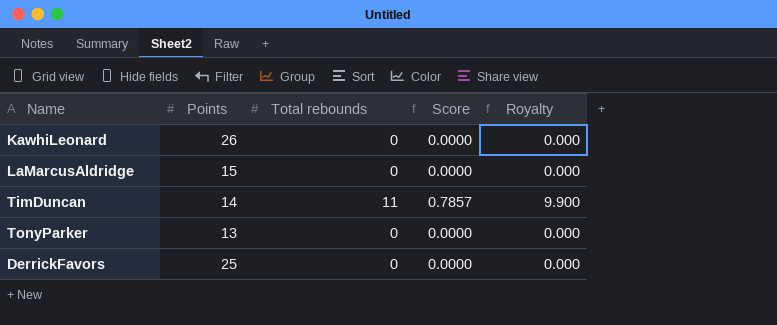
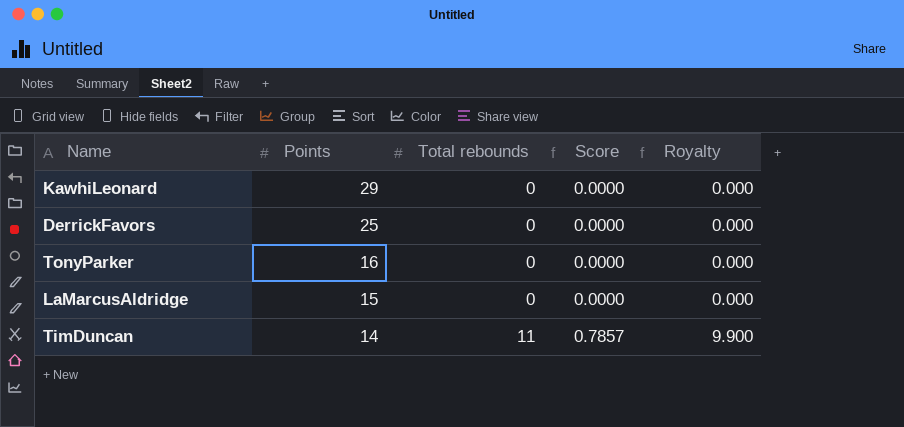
row order: none -> Points descending
KawhiLeonard | Points: 26 -> 29
TonyParker | Points: 13 -> 16

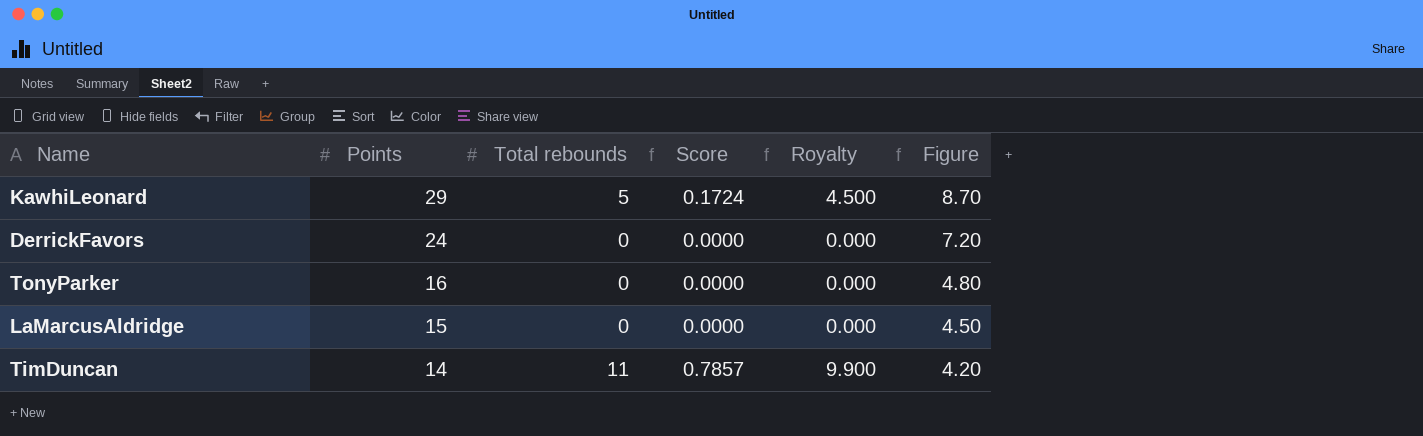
column Figure | formula: none -> [Points] * 0.3
KawhiLeonard | Total rebounds: 0 -> 5
KawhiLeonard | Score: 0.0000 -> 0.1724
KawhiLeonard | Royalty: 0.000 -> 4.500
DerrickFavors | Points: 25 -> 24

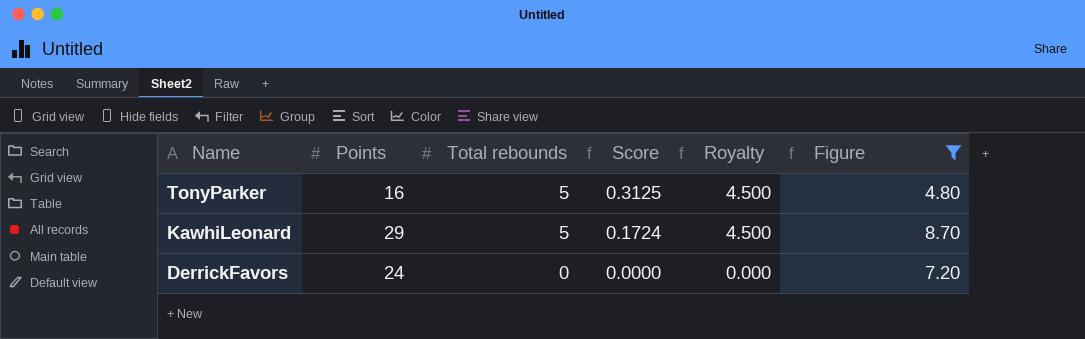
filter: none -> Figure >= 4.80
row order: Points descending -> Name descending
TonyParker | Total rebounds: 0 -> 5
TonyParker | Score: 0.0000 -> 0.3125
TonyParker | Royalty: 0.000 -> 4.500

